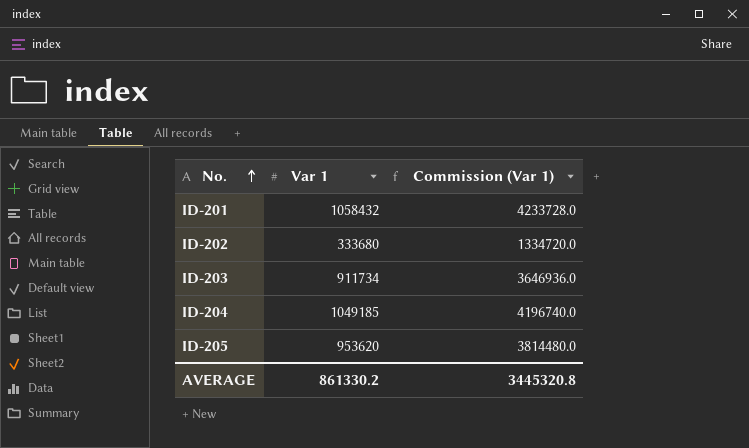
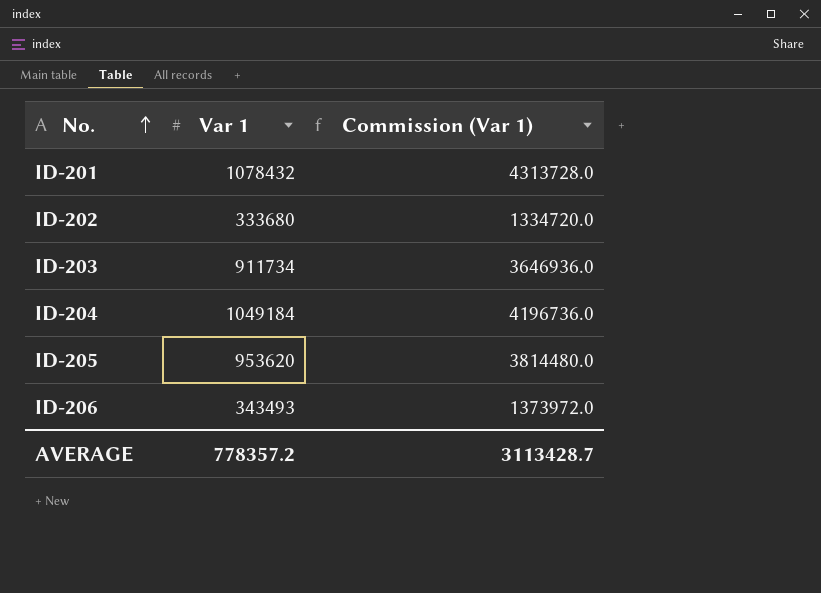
ID-201 | Var 1: 1058432 -> 1078432
ID-201 | Commission (Var 1): 4233728.0 -> 4313728.0
ID-204 | Var 1: 1049185 -> 1049184
ID-204 | Commission (Var 1): 4196740.0 -> 4196736.0
row ID-206: none -> 343493 | 1373972.0
AVERAGE | Var 1: 861330.2 -> 778357.2
AVERAGE | Commission (Var 1): 3445320.8 -> 3113428.7

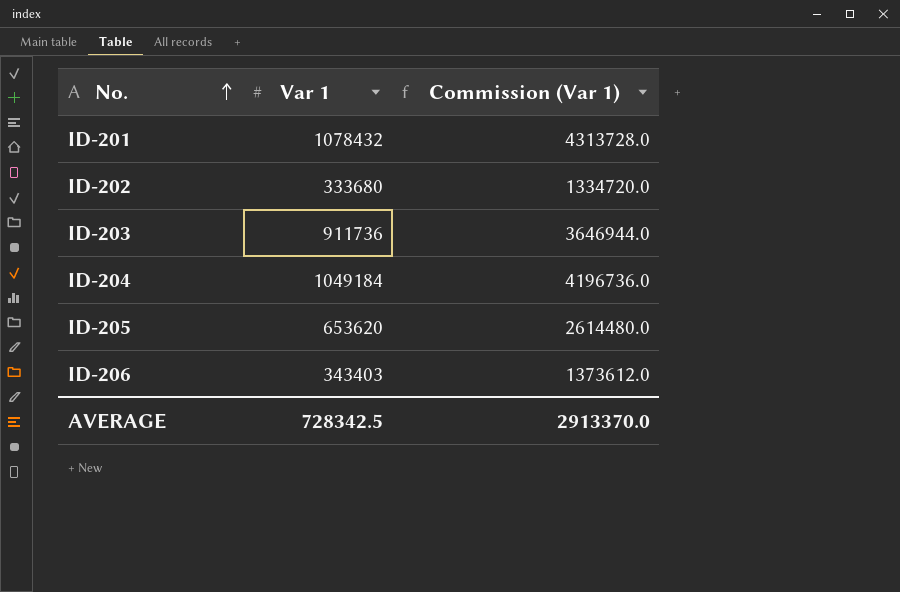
ID-203 | Var 1: 911734 -> 911736
ID-203 | Commission (Var 1): 3646936.0 -> 3646944.0
ID-205 | Var 1: 953620 -> 653620
ID-205 | Commission (Var 1): 3814480.0 -> 2614480.0
ID-206 | Var 1: 343493 -> 343403
ID-206 | Commission (Var 1): 1373972.0 -> 1373612.0
AVERAGE | Var 1: 778357.2 -> 728342.5
AVERAGE | Commission (Var 1): 3113428.7 -> 2913370.0

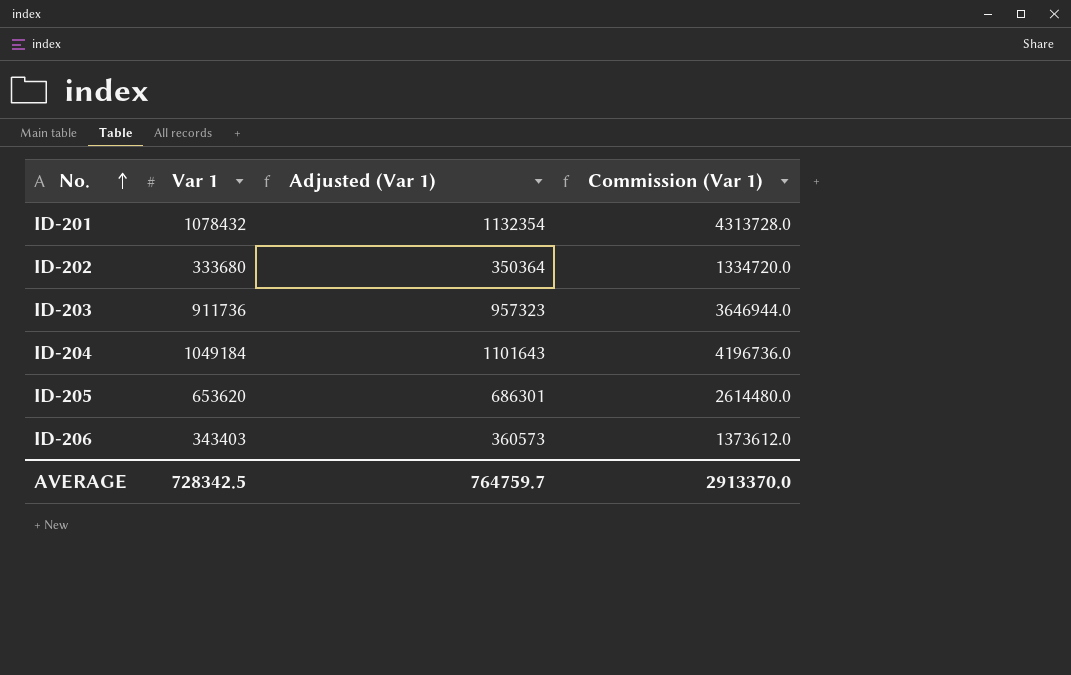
column Adjusted (Var 1) | formula: none -> [Var 1] * 1.05

